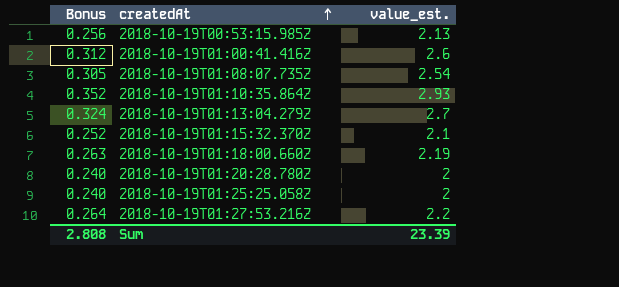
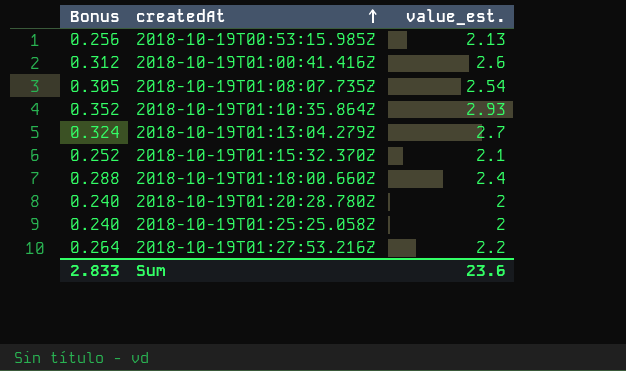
2018-10-19T01:18:00.660Z | Bonus: 0.263 -> 0.288
2018-10-19T01:18:00.660Z | value_est.: 2.19 -> 2.4
Sum | Bonus: 2.808 -> 2.833
Sum | value_est.: 23.39 -> 23.6

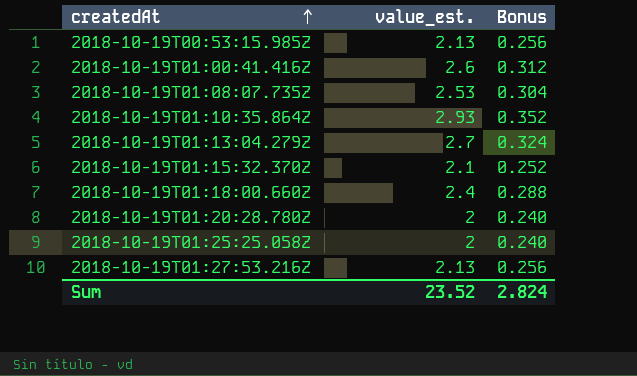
column Bonus | position: 1 -> 3
2018-10-19T01:08:07.735Z | value_est.: 2.54 -> 2.53
2018-10-19T01:08:07.735Z | Bonus: 0.305 -> 0.304
2018-10-19T01:27:53.216Z | value_est.: 2.2 -> 2.13
2018-10-19T01:27:53.216Z | Bonus: 0.264 -> 0.256
Sum | value_est.: 23.6 -> 23.52
Sum | Bonus: 2.833 -> 2.824

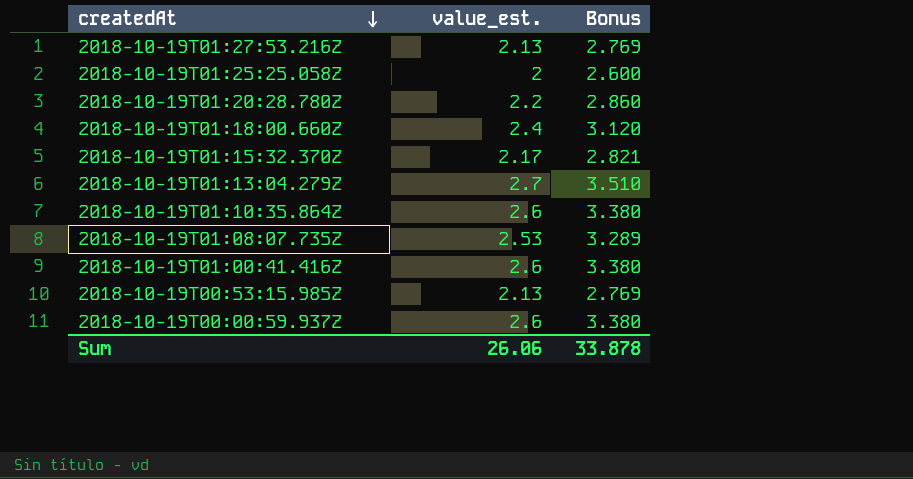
row order: createdAt ascending -> createdAt descending
column Bonus | formula: [value_est.] * 0.12 -> [value_est.] * 1.3
2018-10-19T01:20:28.780Z | value_est.: 2 -> 2.2
2018-10-19T01:15:32.370Z | value_est.: 2.1 -> 2.17
2018-10-19T01:10:35.864Z | value_est.: 2.93 -> 2.6
row 2018-10-19T00:00:59.937Z: none -> 2.6 | 3.380
Sum | value_est.: 23.52 -> 26.06
Sum | Bonus: 2.824 -> 33.878

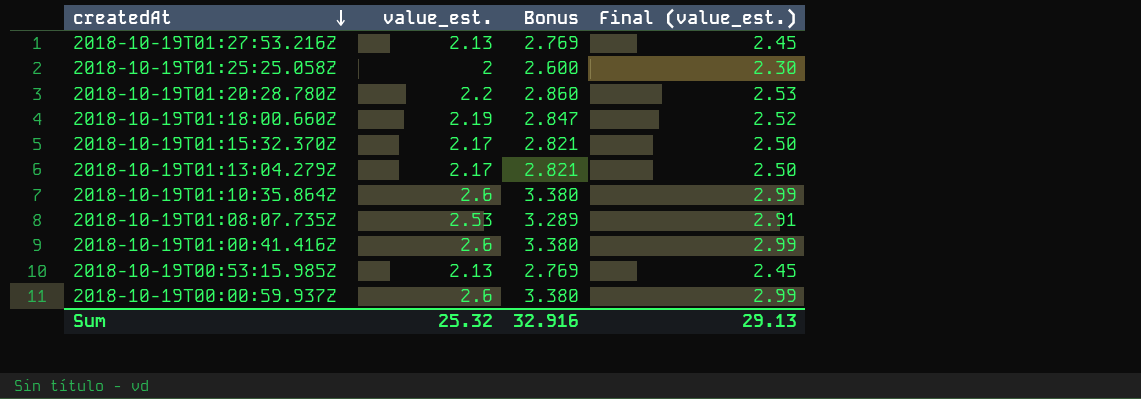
column Final (value_est.) | formula: none -> [value_est.] * 1.15
2018-10-19T01:18:00.660Z | value_est.: 2.4 -> 2.19
2018-10-19T01:18:00.660Z | Bonus: 3.120 -> 2.847
2018-10-19T01:13:04.279Z | value_est.: 2.7 -> 2.17
2018-10-19T01:13:04.279Z | Bonus: 3.510 -> 2.821
Sum | value_est.: 26.06 -> 25.32
Sum | Bonus: 33.878 -> 32.916

